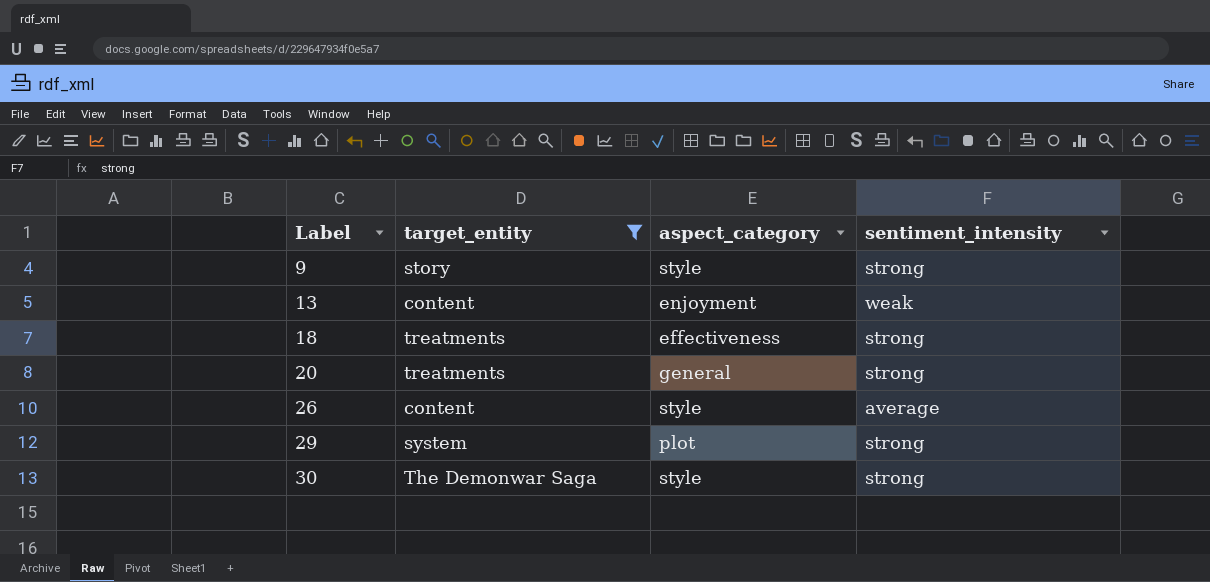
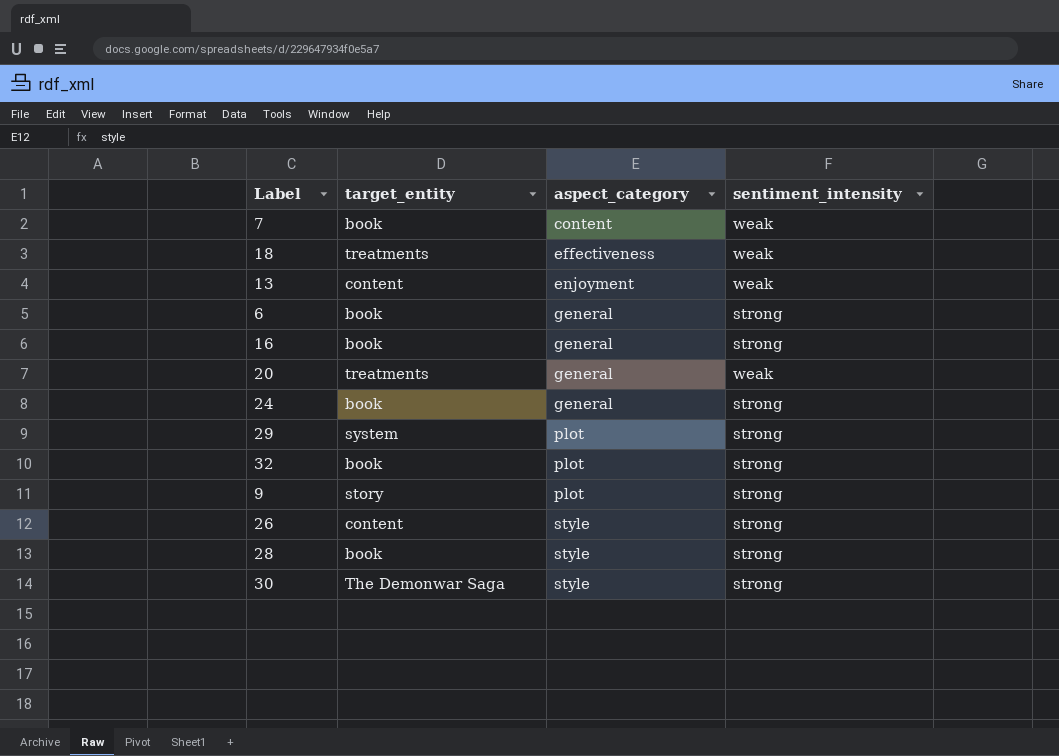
filter: target_entity != book -> none
row order: Label ascending -> aspect_category ascending
18 | sentiment_intensity: strong -> weak
20 | sentiment_intensity: strong -> weak
9 | aspect_category: style -> plot
26 | sentiment_intensity: average -> strong

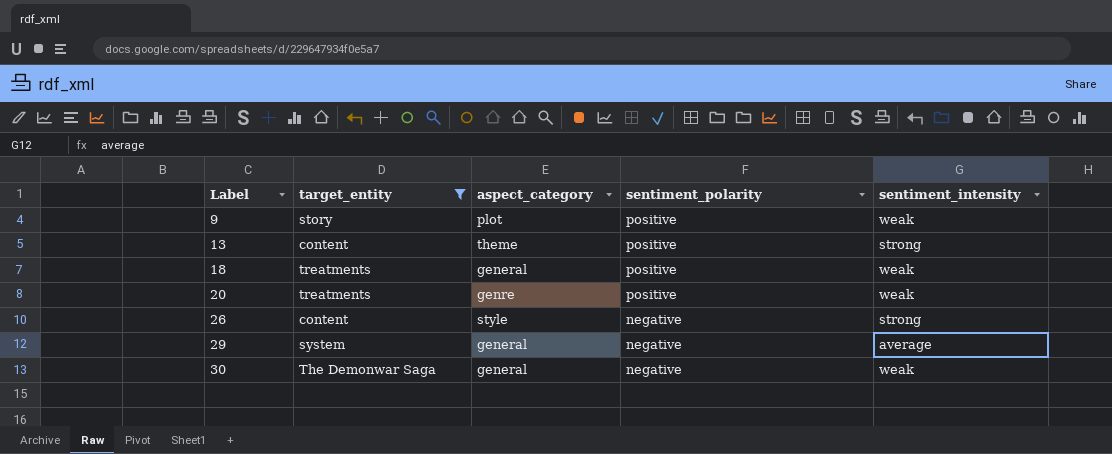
filter: none -> target_entity != book
row order: aspect_category ascending -> Label ascending
column sentiment_polarity | position: none -> 4
9 | sentiment_intensity: strong -> weak
13 | aspect_category: enjoyment -> theme
13 | sentiment_intensity: weak -> strong
18 | aspect_category: effectiveness -> general
20 | aspect_category: general -> genre
29 | aspect_category: plot -> general
29 | sentiment_intensity: strong -> average
30 | aspect_category: style -> general
30 | sentiment_intensity: strong -> weak

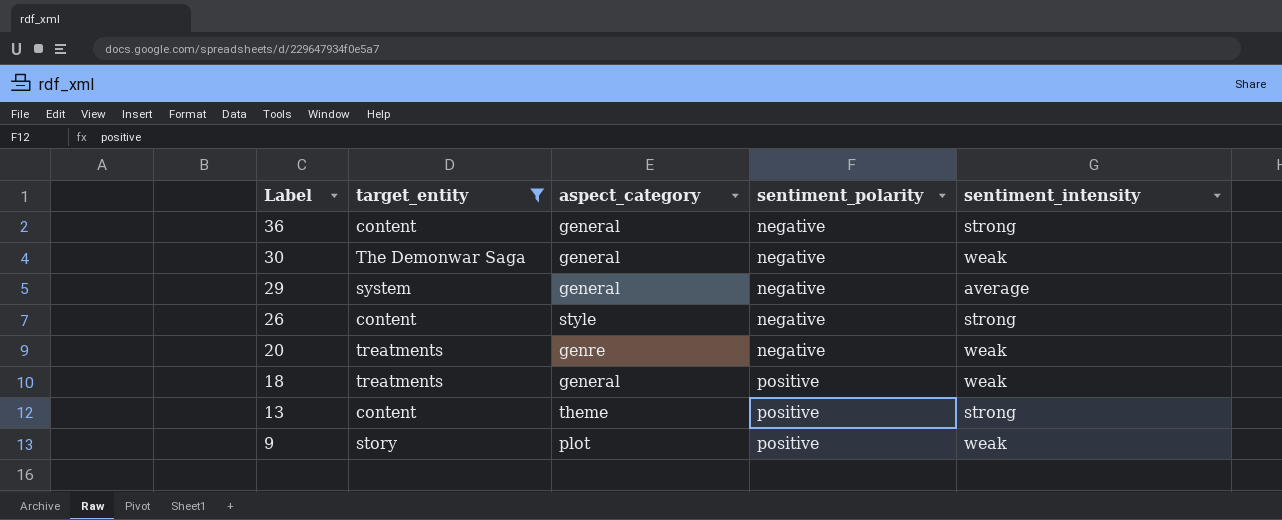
row order: Label ascending -> Label descending
row 36: none -> content | general | negative | strong
20 | sentiment_polarity: positive -> negative

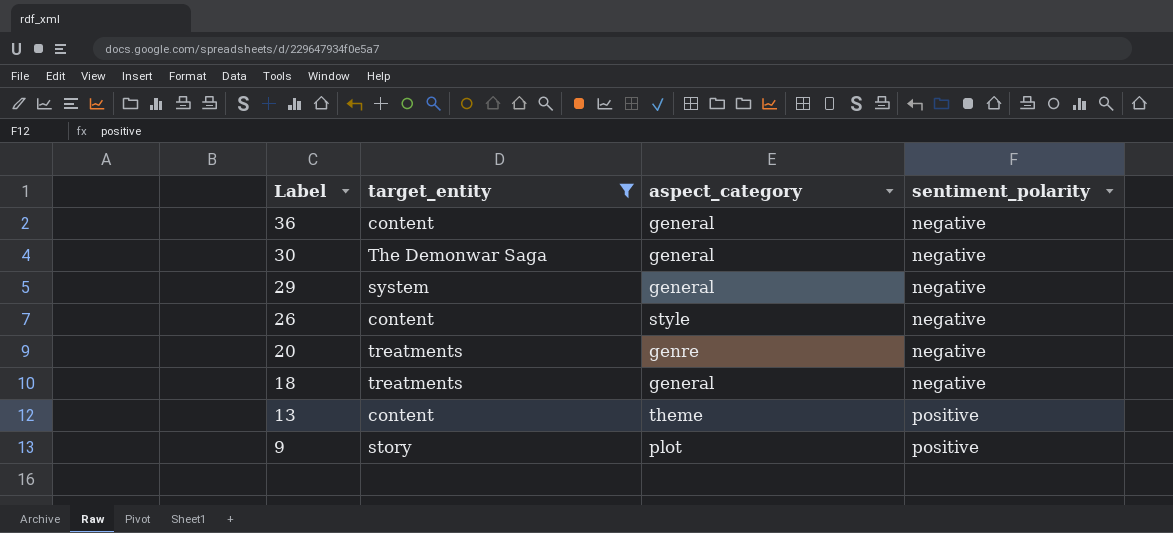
column sentiment_intensity | position: 5 -> none
18 | sentiment_polarity: positive -> negative

